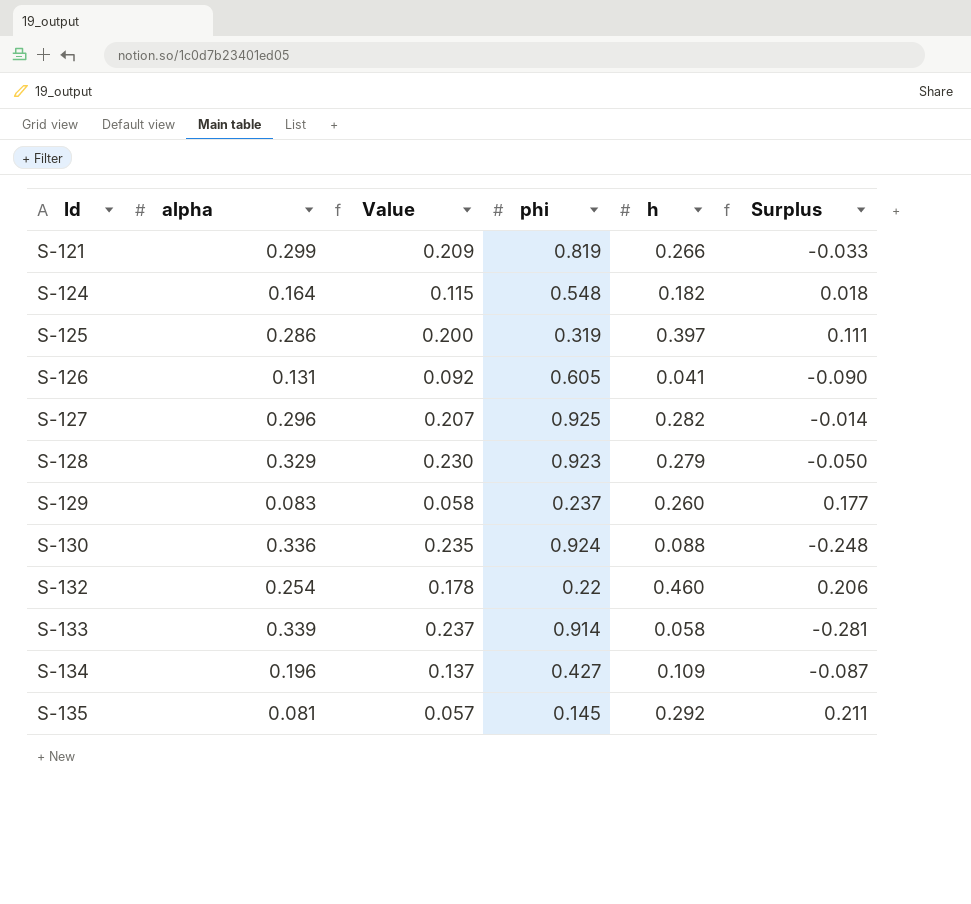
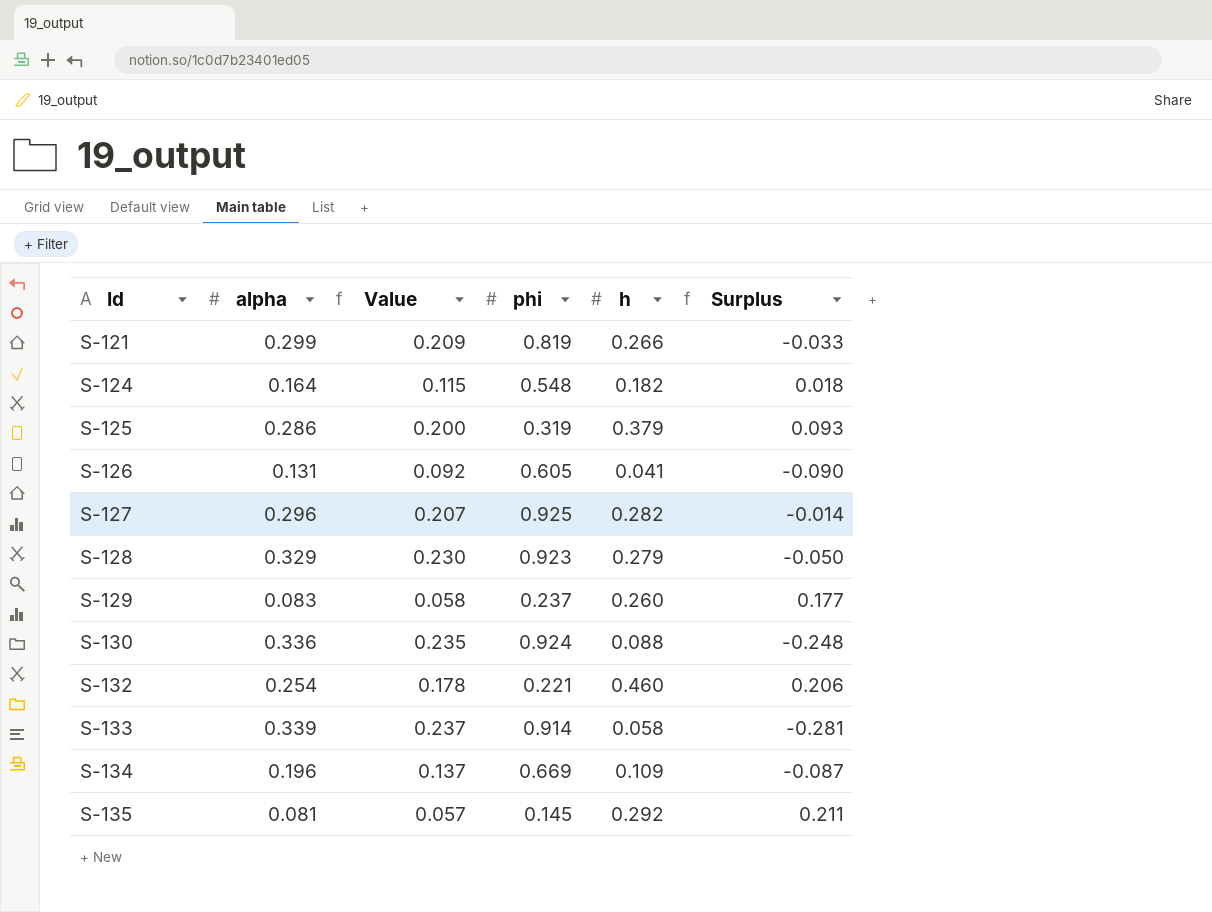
S-125 | h: 0.397 -> 0.379
S-125 | Surplus: 0.111 -> 0.093
S-132 | phi: 0.22 -> 0.221
S-134 | phi: 0.427 -> 0.669

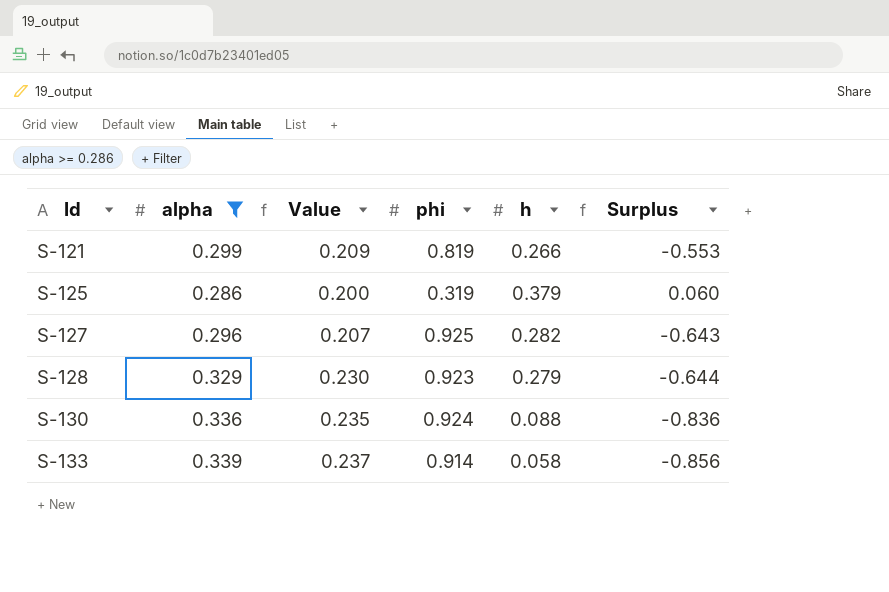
filter: none -> alpha >= 0.286
column Surplus | formula: [h] - [alpha] -> [h] - [phi]

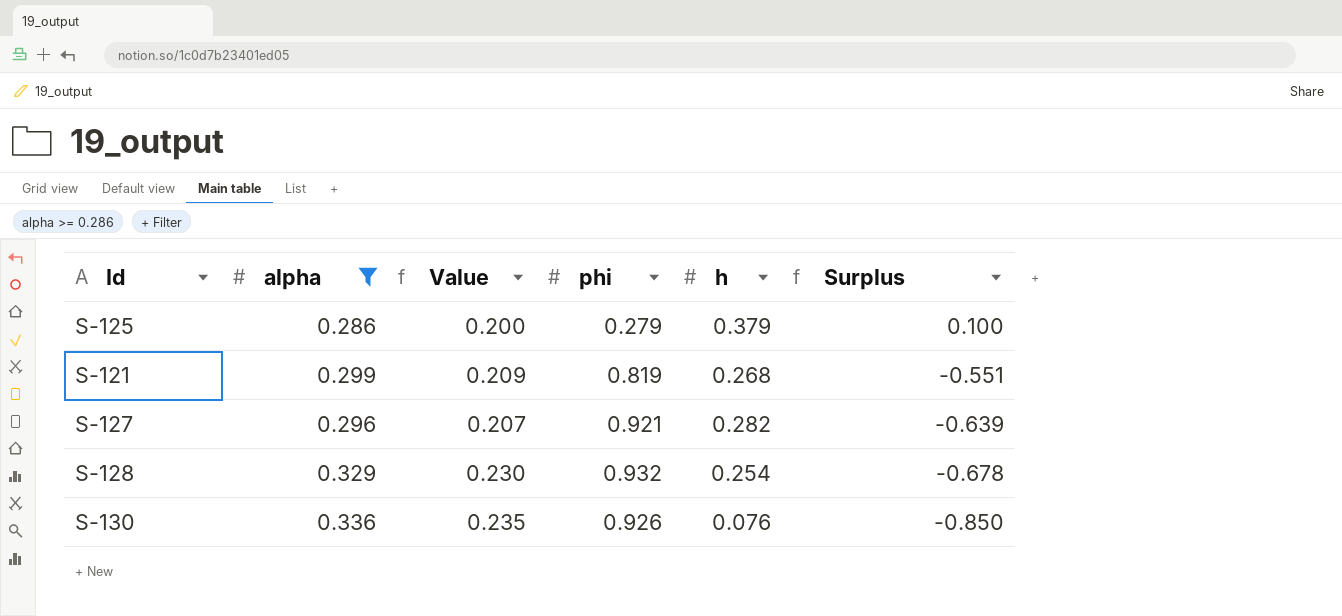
row order: Id ascending -> Surplus descending
row S-133: 0.339 | 0.237 | 0.914 | 0.058 | -0.856 -> none
S-125 | phi: 0.319 -> 0.279
S-125 | Surplus: 0.060 -> 0.100
S-121 | h: 0.266 -> 0.268
S-121 | Surplus: -0.553 -> -0.551
S-127 | phi: 0.925 -> 0.921
S-127 | Surplus: -0.643 -> -0.639
S-128 | phi: 0.923 -> 0.932
S-128 | h: 0.279 -> 0.254
S-128 | Surplus: -0.644 -> -0.678
S-130 | phi: 0.924 -> 0.926
S-130 | h: 0.088 -> 0.076
S-130 | Surplus: -0.836 -> -0.850

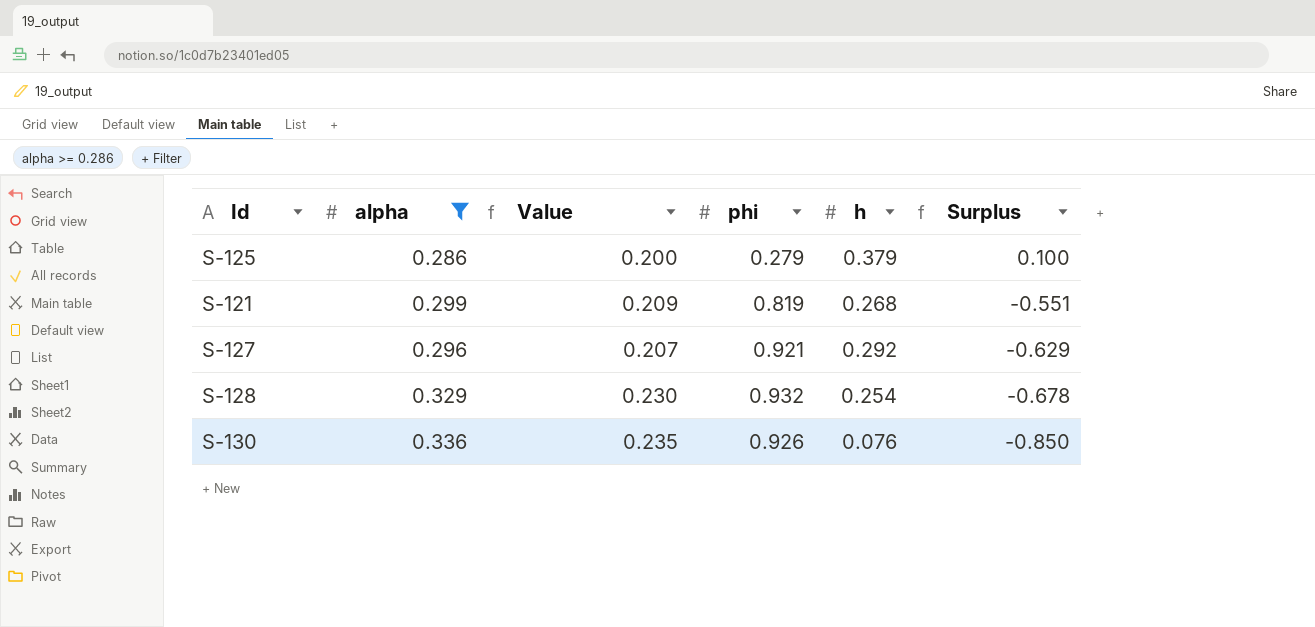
S-127 | h: 0.282 -> 0.292
S-127 | Surplus: -0.639 -> -0.629

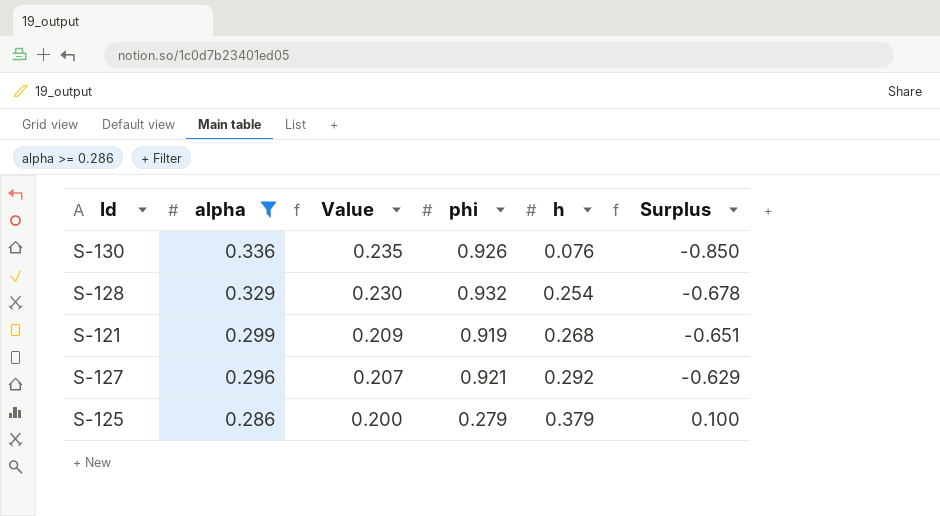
row order: Surplus descending -> alpha descending
S-121 | phi: 0.819 -> 0.919
S-121 | Surplus: -0.551 -> -0.651

